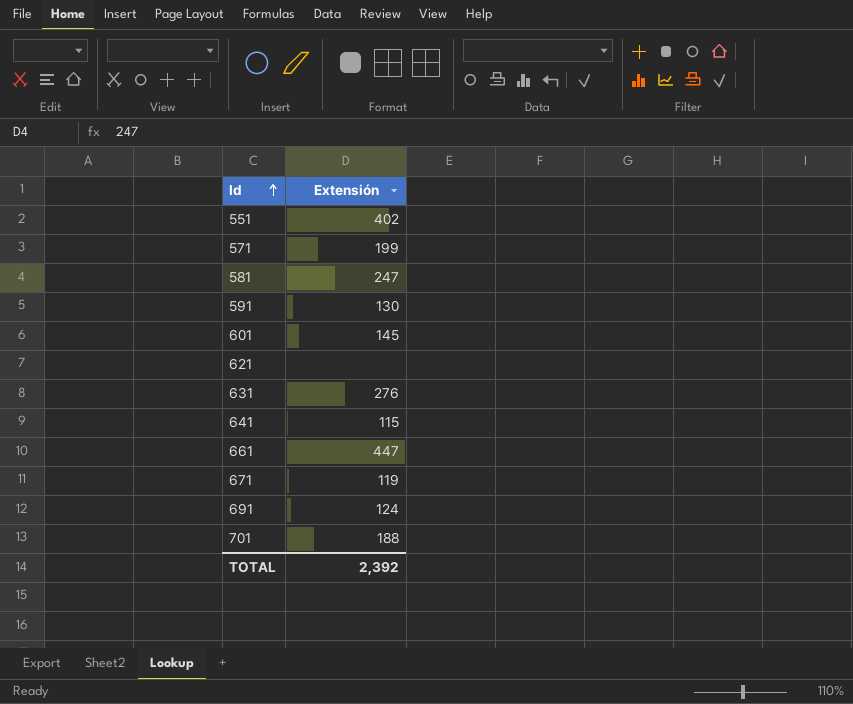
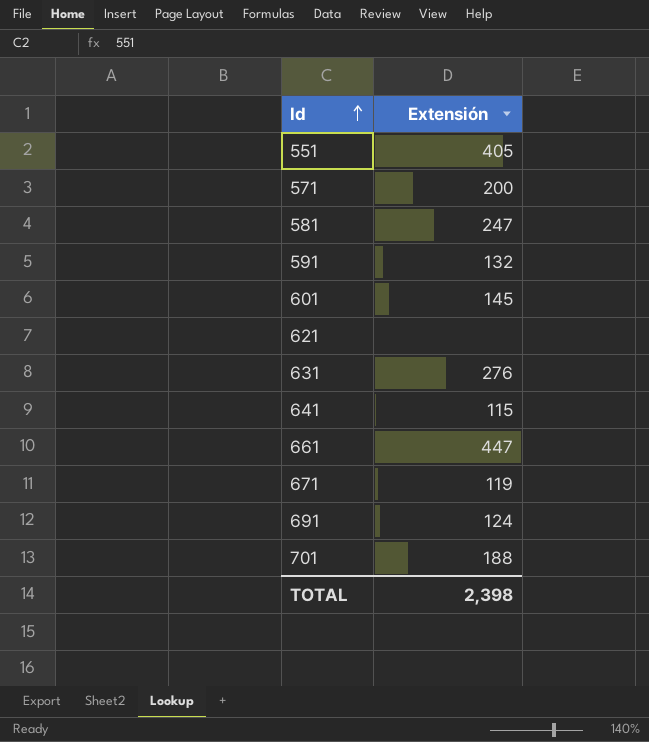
551 | Extensión: 402 -> 405
571 | Extensión: 199 -> 200
591 | Extensión: 130 -> 132
TOTAL | Extensión: 2,392 -> 2,398

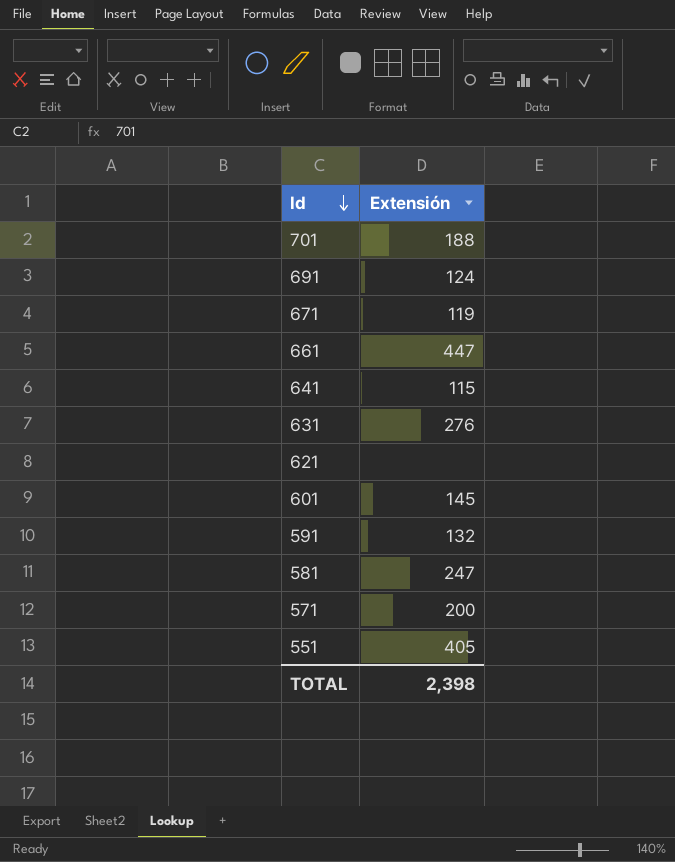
row order: Id ascending -> Id descending

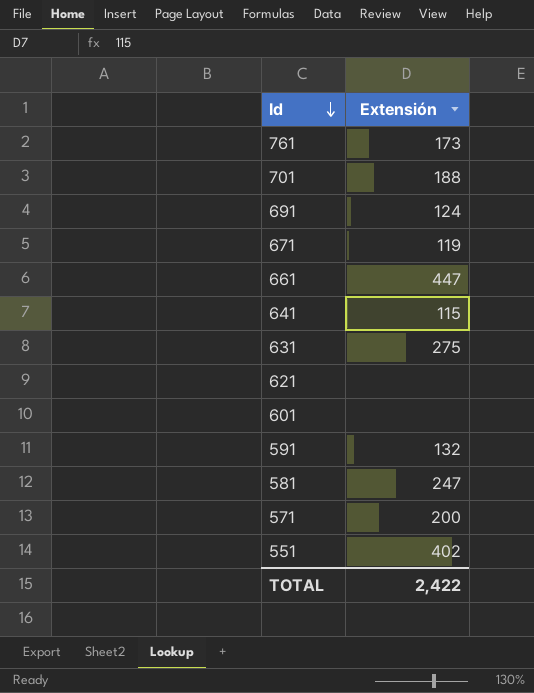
row 761: none -> 173
631 | Extensión: 276 -> 275
601 | Extensión: 145 -> none
551 | Extensión: 405 -> 402
TOTAL | Extensión: 2,398 -> 2,422

